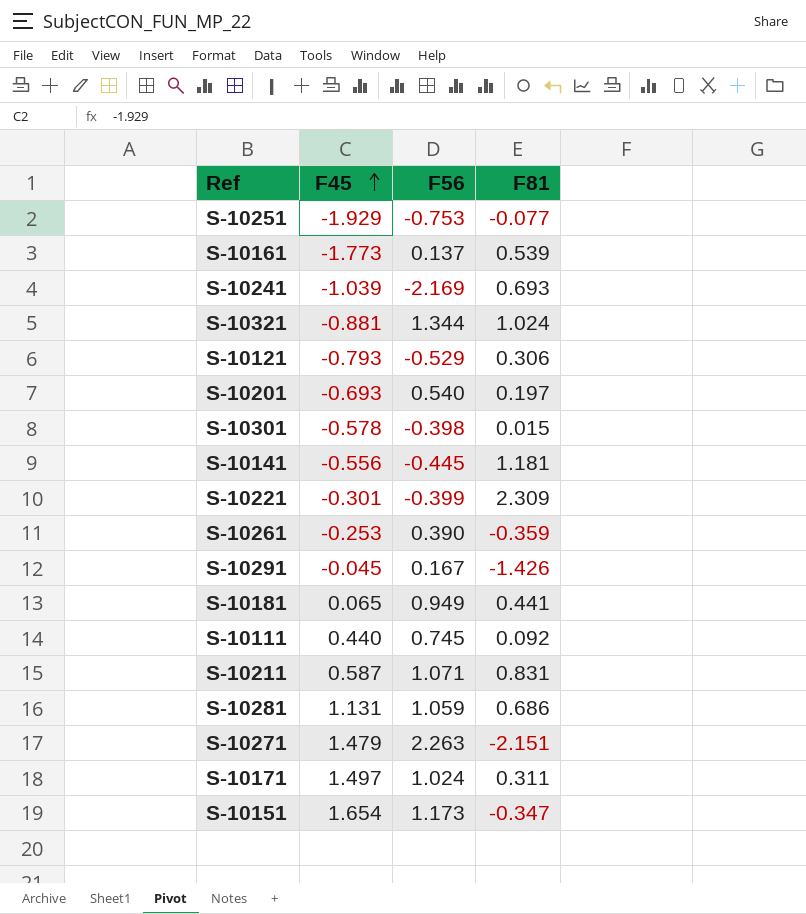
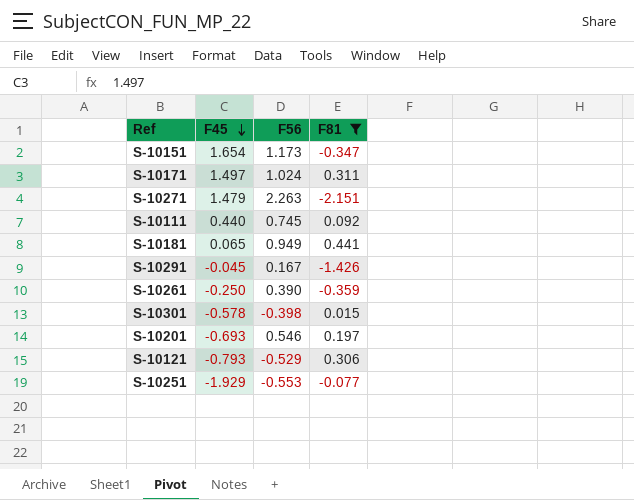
filter: none -> F81 <= 0.441
row order: F45 ascending -> F45 descending
S-10261 | F45: -0.253 -> -0.250
S-10201 | F56: 0.540 -> 0.546
S-10251 | F56: -0.753 -> -0.553

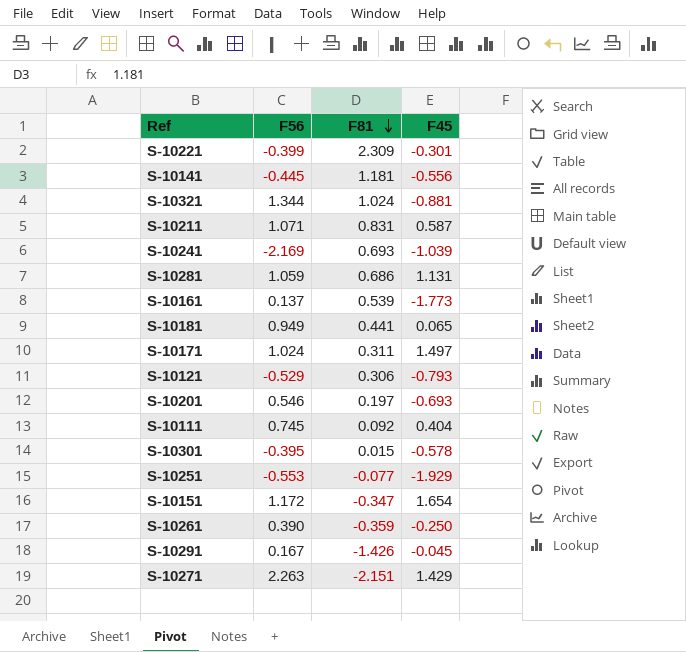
filter: F81 <= 0.441 -> none
row order: F45 descending -> F81 descending
column F45 | position: 2 -> 4
S-10111 | F45: 0.440 -> 0.404
S-10301 | F56: -0.398 -> -0.395
S-10151 | F56: 1.173 -> 1.172
S-10271 | F45: 1.479 -> 1.429

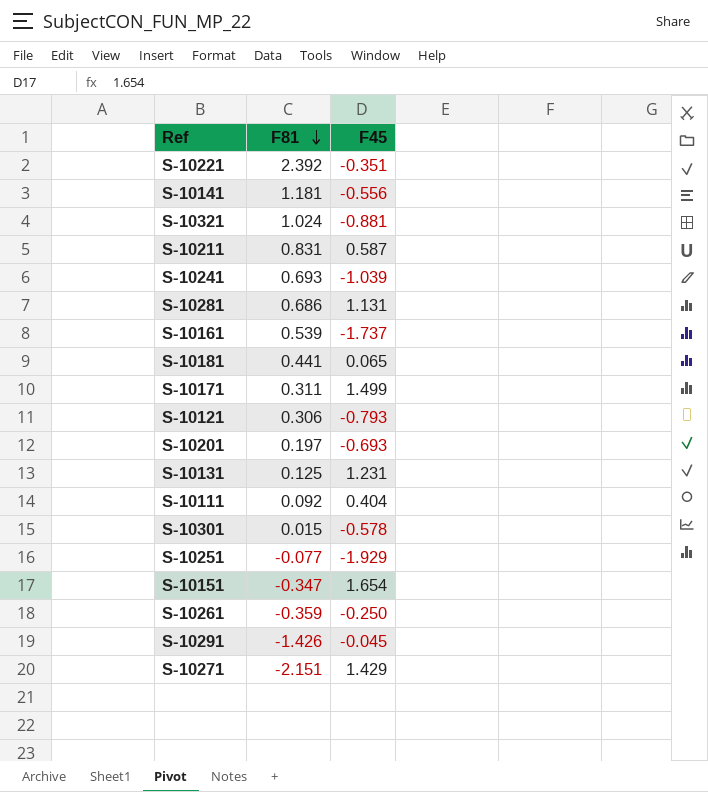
column F56 | position: 2 -> none
S-10221 | F81: 2.309 -> 2.392
S-10221 | F45: -0.301 -> -0.351
S-10161 | F45: -1.773 -> -1.737
S-10171 | F45: 1.497 -> 1.499
row S-10131: none -> 0.125 | 1.231

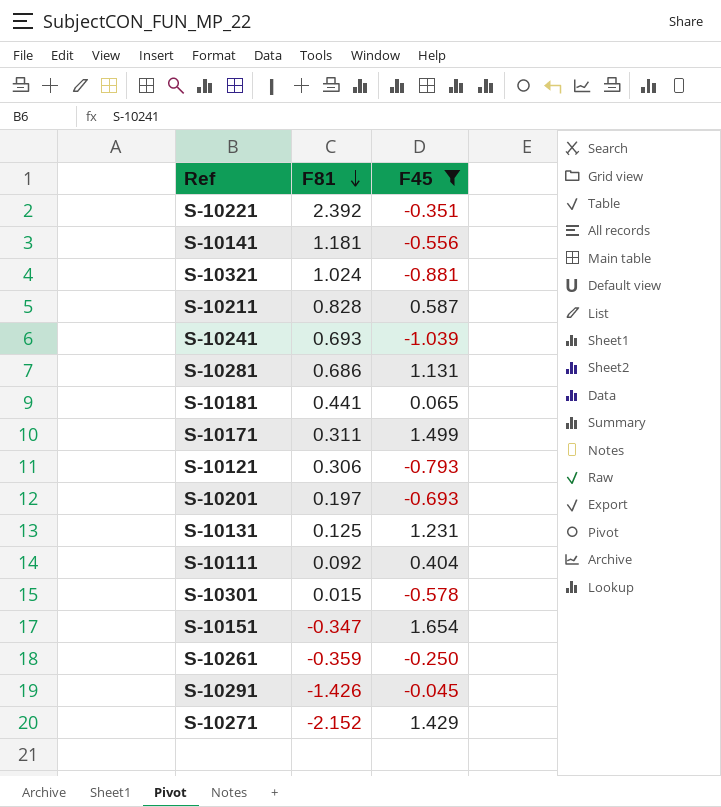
filter: none -> F45 >= -1.039
S-10211 | F81: 0.831 -> 0.828
S-10271 | F81: -2.151 -> -2.152

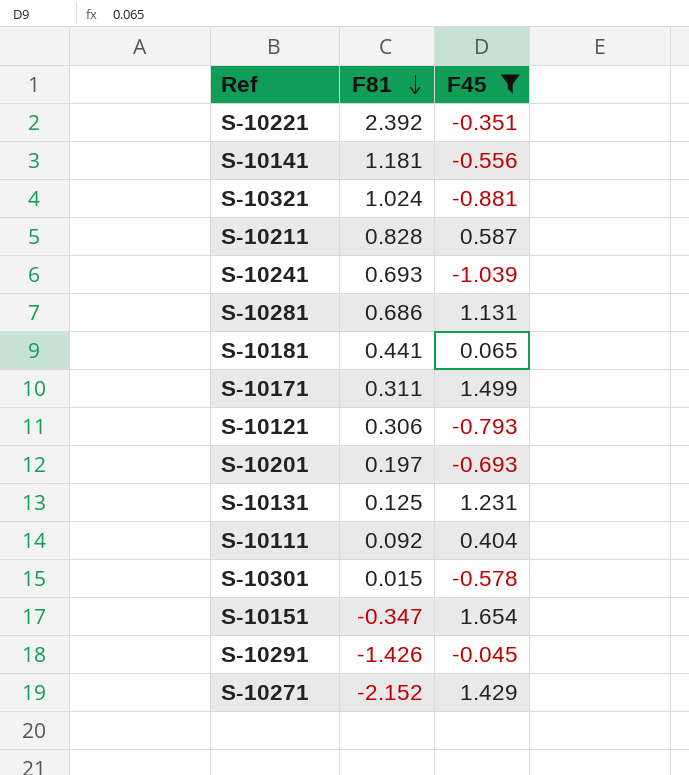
row S-10261: -0.359 | -0.250 -> none

